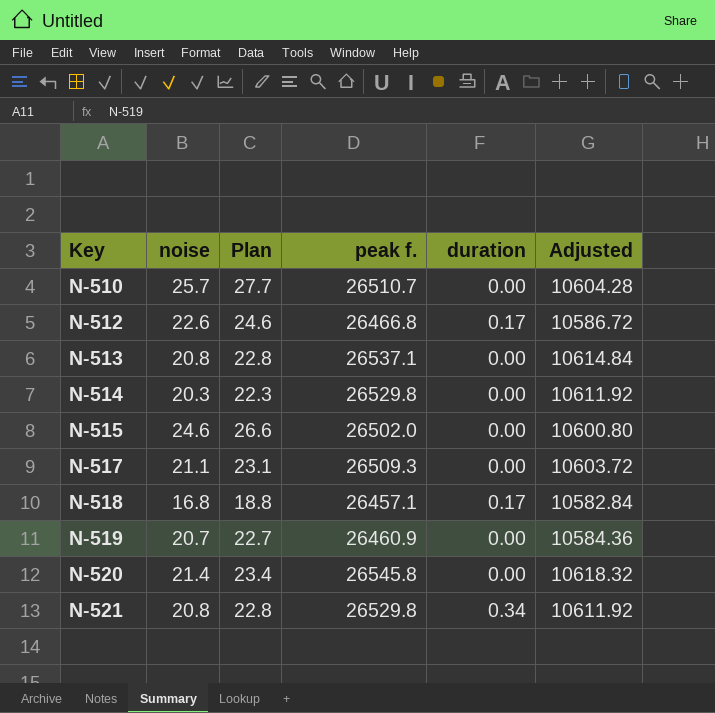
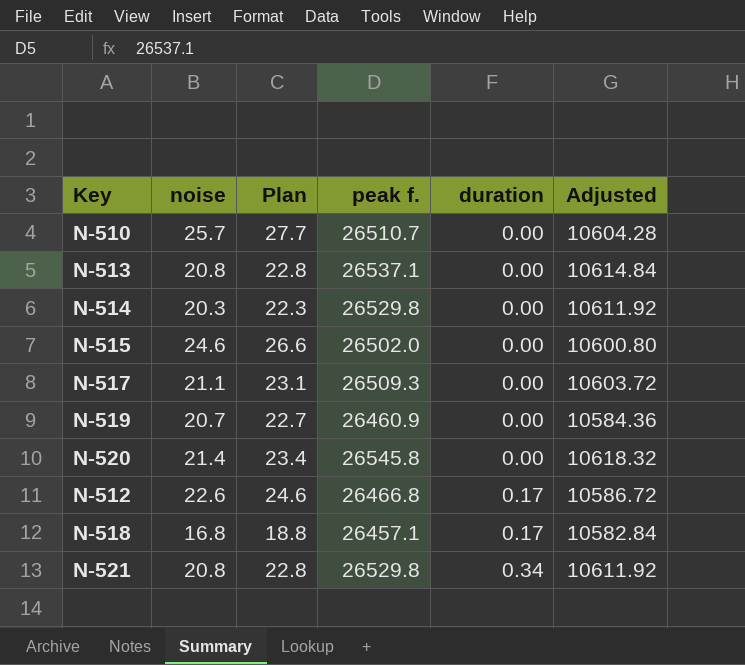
row order: Key ascending -> duration ascending

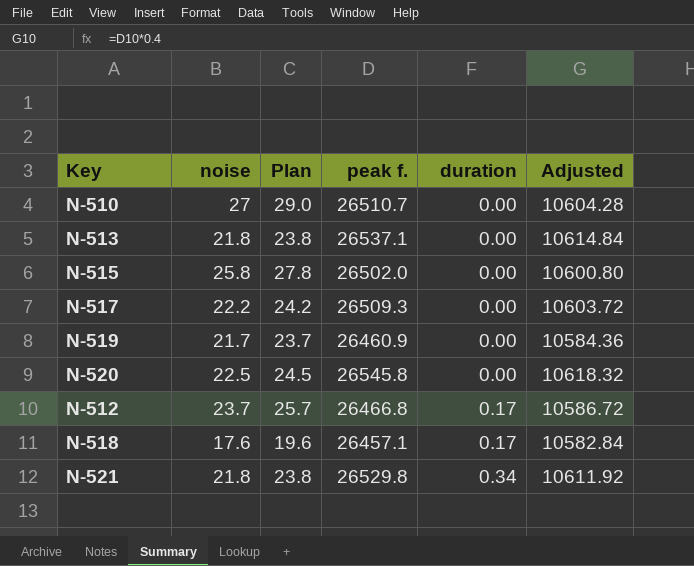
row N-514: 20.3 | 22.3 | 26529.8 | 0.00 | 10611.92 -> none
N-510 | noise: 25.7 -> 27
N-510 | Plan: 27.7 -> 29.0
N-513 | noise: 20.8 -> 21.8
N-513 | Plan: 22.8 -> 23.8
N-515 | noise: 24.6 -> 25.8
N-515 | Plan: 26.6 -> 27.8
N-517 | noise: 21.1 -> 22.2
N-517 | Plan: 23.1 -> 24.2
N-519 | noise: 20.7 -> 21.7
N-519 | Plan: 22.7 -> 23.7
N-520 | noise: 21.4 -> 22.5
N-520 | Plan: 23.4 -> 24.5
N-512 | noise: 22.6 -> 23.7
N-512 | Plan: 24.6 -> 25.7
N-518 | noise: 16.8 -> 17.6
N-518 | Plan: 18.8 -> 19.6
N-521 | noise: 20.8 -> 21.8
N-521 | Plan: 22.8 -> 23.8

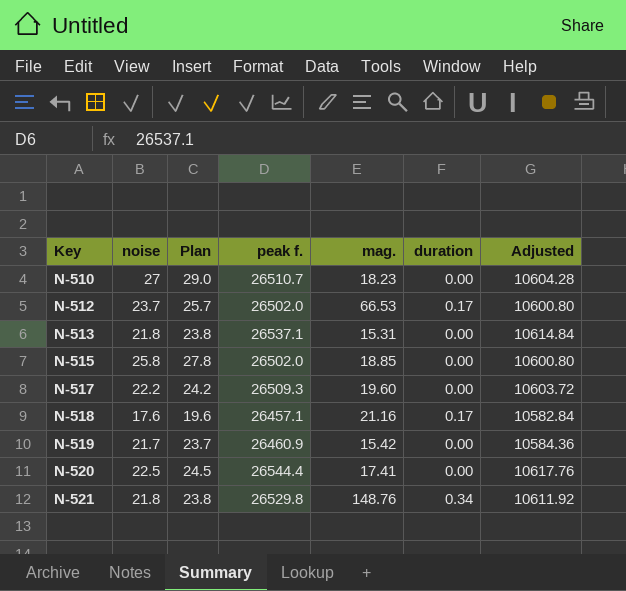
row order: duration ascending -> Key ascending
column mag. | position: none -> 5
N-512 | peak f.: 26466.8 -> 26502.0
N-512 | Adjusted: 10586.72 -> 10600.80
N-520 | peak f.: 26545.8 -> 26544.4
N-520 | Adjusted: 10618.32 -> 10617.76

